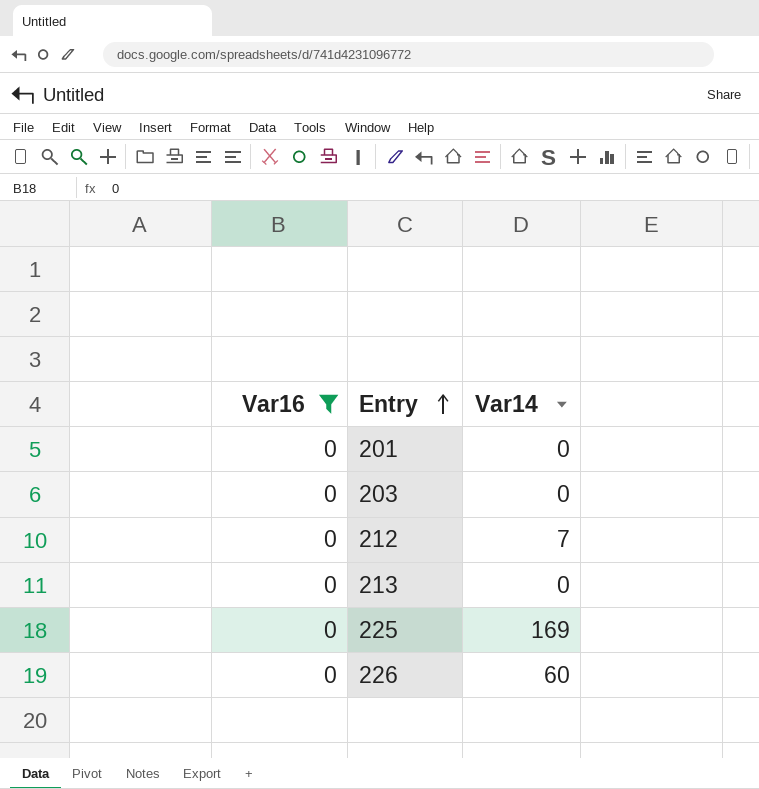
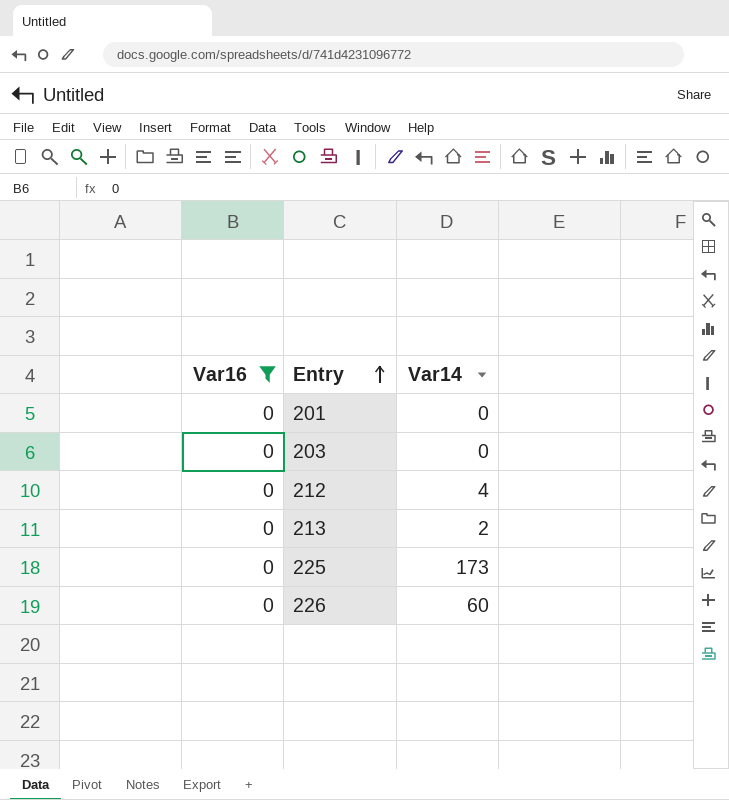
212 | Var14: 7 -> 4
213 | Var14: 0 -> 2
225 | Var14: 169 -> 173

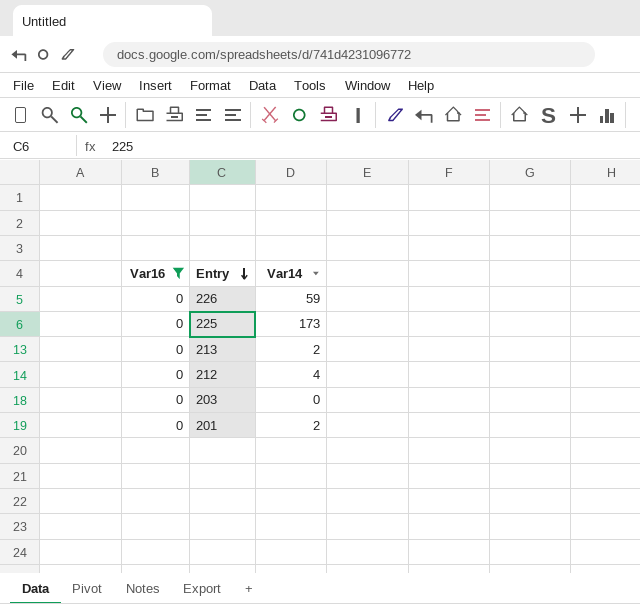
row order: Entry ascending -> Entry descending
226 | Var14: 60 -> 59
201 | Var14: 0 -> 2

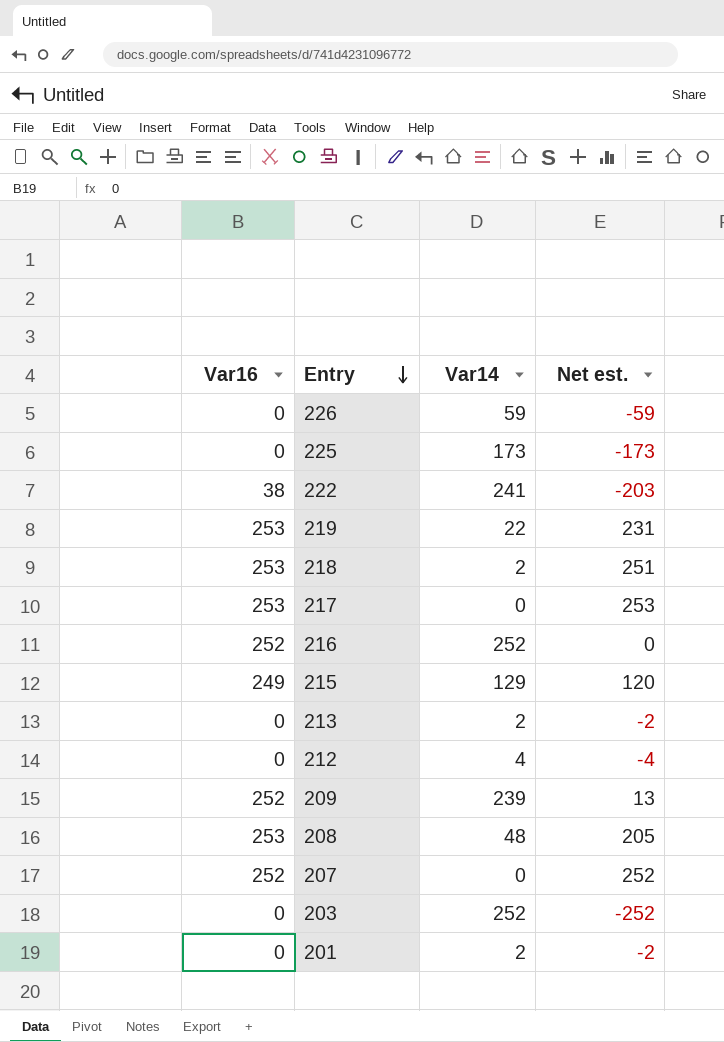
filter: Var16 = 0 -> none
column Net est. | formula: none -> [Var16] - [Var14]
203 | Var14: 0 -> 252

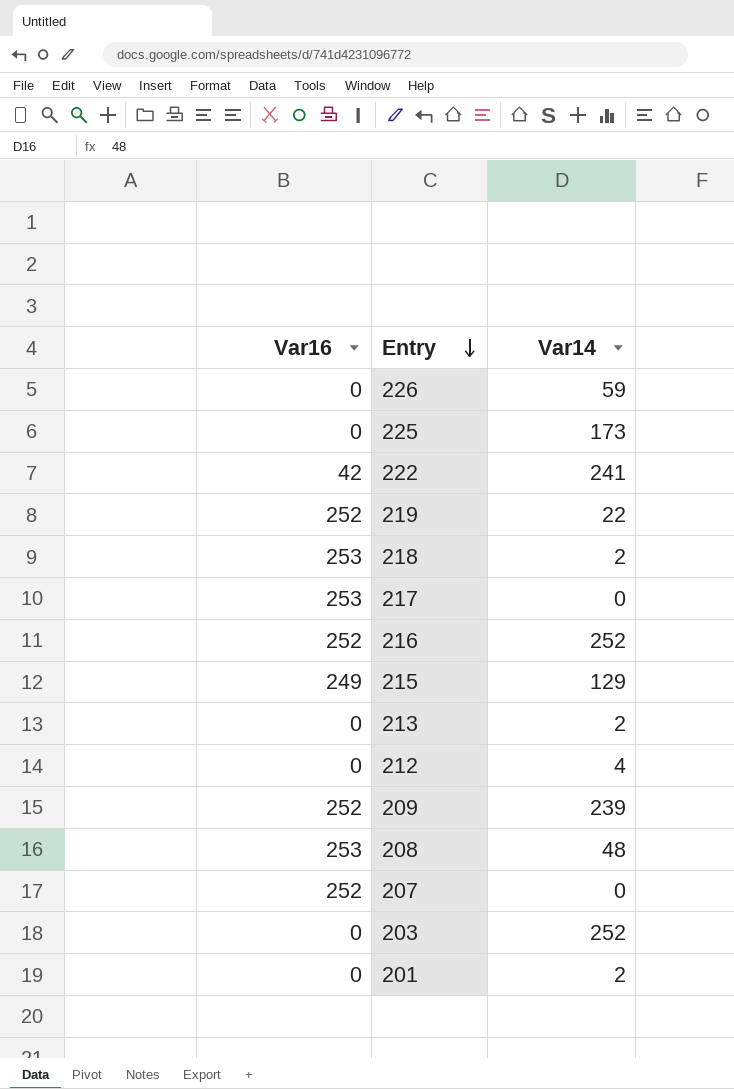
column Net est. | formula: [Var16] - [Var14] -> none
222 | Var16: 38 -> 42
219 | Var16: 253 -> 252

